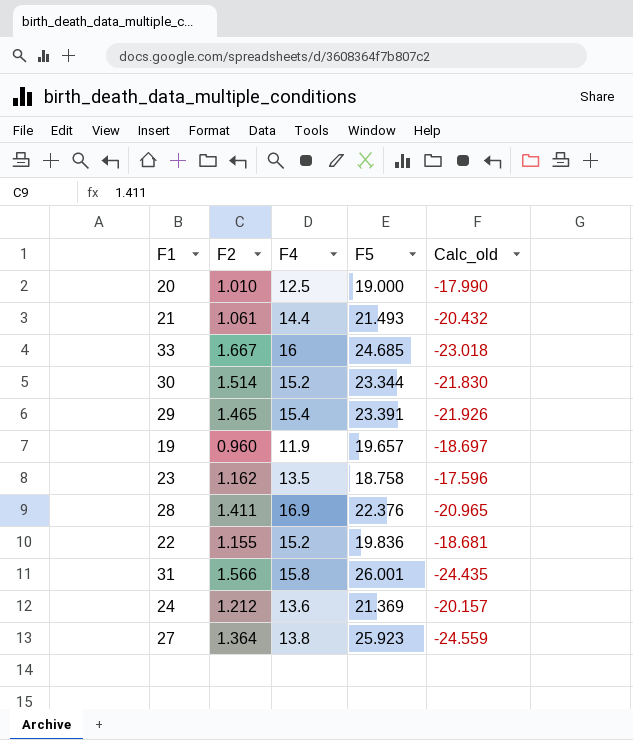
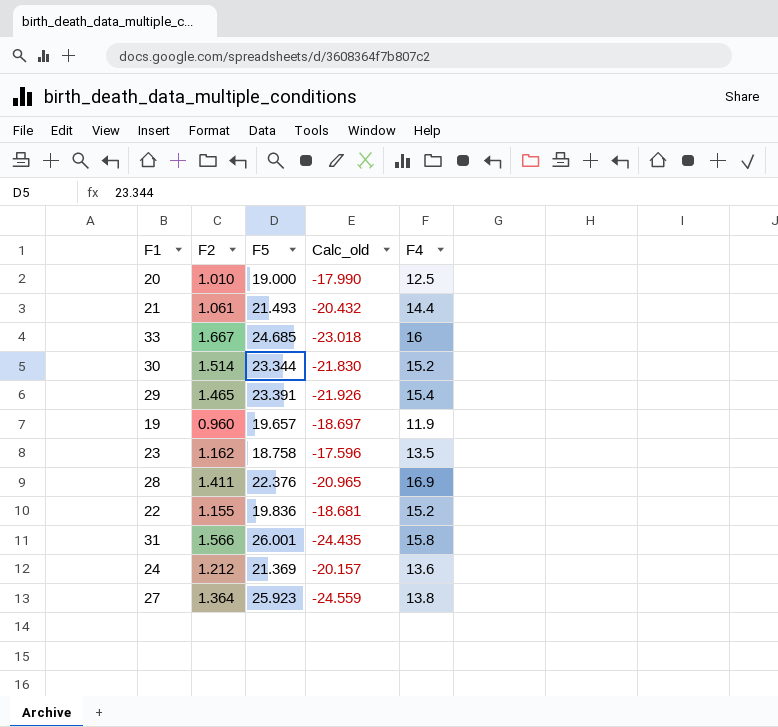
column F4 | position: 3 -> 5

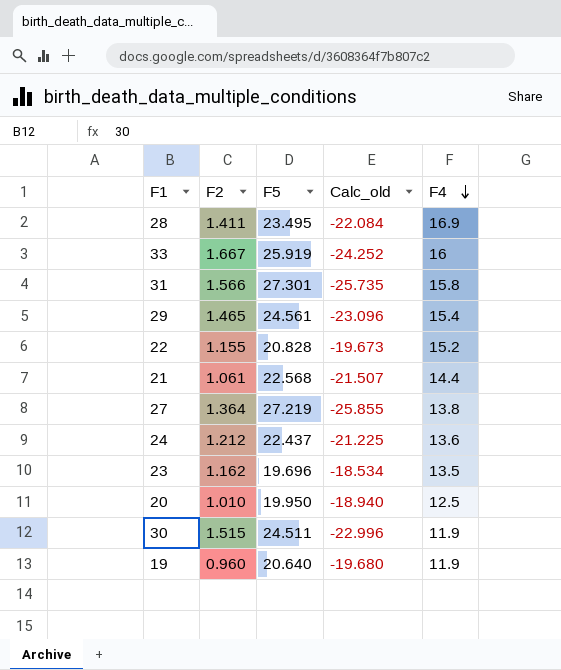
row order: none -> F4 descending
28 | F5: 22.376 -> 23.495
28 | Calc_old: -20.965 -> -22.084
33 | F5: 24.685 -> 25.919
33 | Calc_old: -23.018 -> -24.252
31 | F5: 26.001 -> 27.301
31 | Calc_old: -24.435 -> -25.735
29 | F5: 23.391 -> 24.561
29 | Calc_old: -21.926 -> -23.096
22 | F5: 19.836 -> 20.828
22 | Calc_old: -18.681 -> -19.673
21 | F5: 21.493 -> 22.568
21 | Calc_old: -20.432 -> -21.507
27 | F5: 25.923 -> 27.219
27 | Calc_old: -24.559 -> -25.855
24 | F5: 21.369 -> 22.437
24 | Calc_old: -20.157 -> -21.225
23 | F5: 18.758 -> 19.696
23 | Calc_old: -17.596 -> -18.534
20 | F5: 19.000 -> 19.950
20 | Calc_old: -17.990 -> -18.940
30 | F2: 1.514 -> 1.515
30 | F5: 23.344 -> 24.511
30 | Calc_old: -21.830 -> -22.996
30 | F4: 15.2 -> 11.9
19 | F5: 19.657 -> 20.640
19 | Calc_old: -18.697 -> -19.680

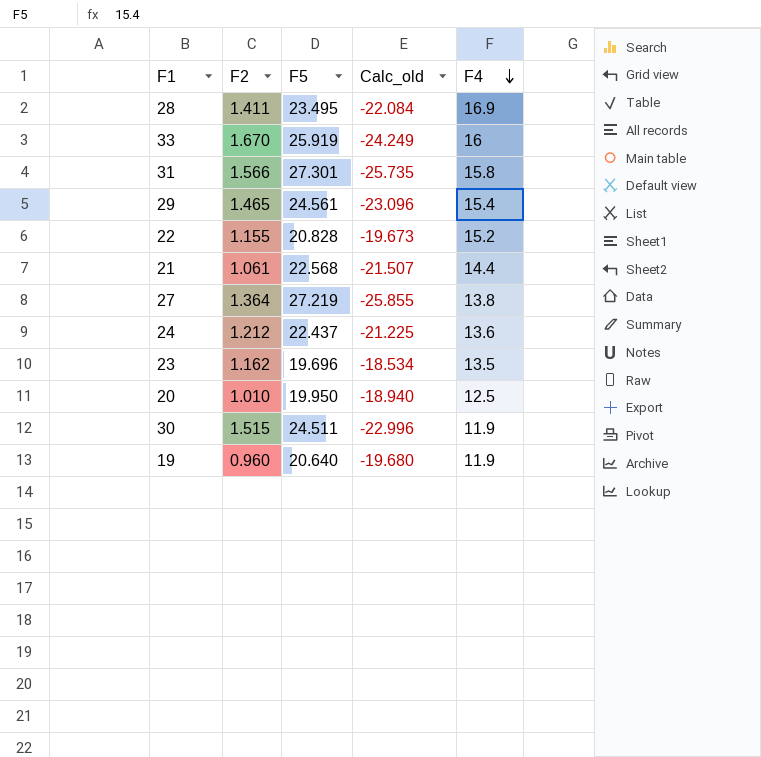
33 | F2: 1.667 -> 1.670
33 | Calc_old: -24.252 -> -24.249

